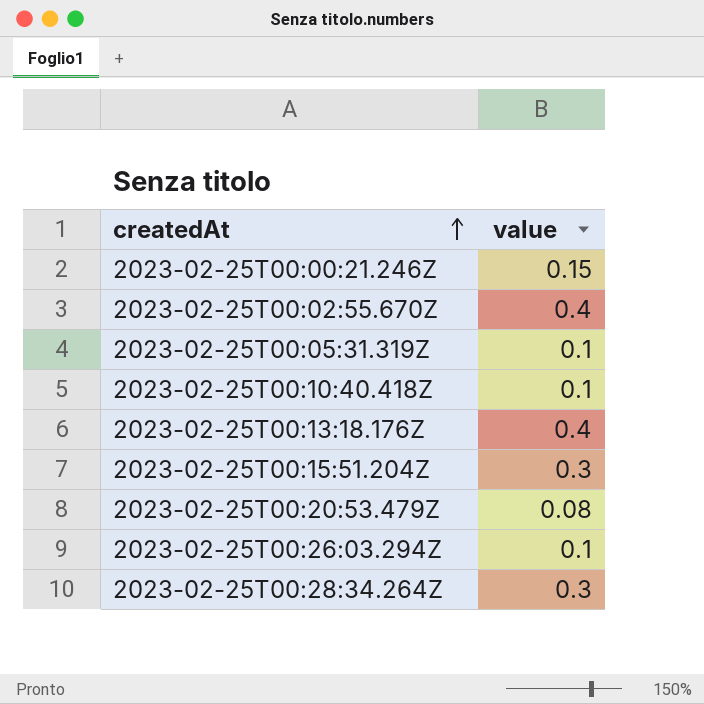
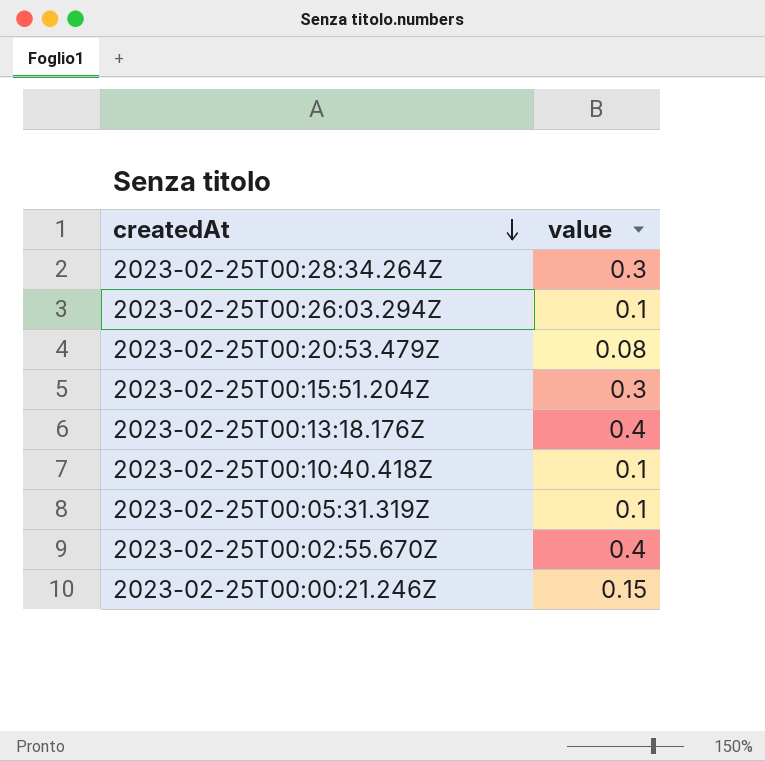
row order: createdAt ascending -> createdAt descending

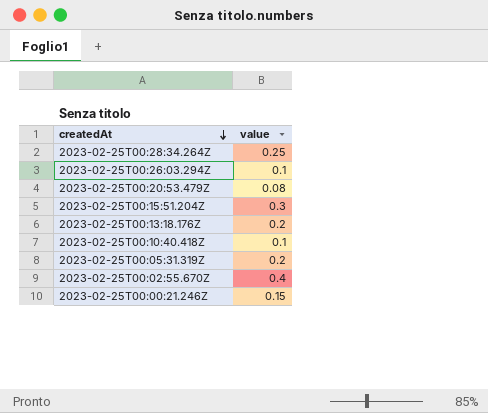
2023-02-25T00:28:34.264Z | value: 0.3 -> 0.25
2023-02-25T00:13:18.176Z | value: 0.4 -> 0.2
2023-02-25T00:05:31.319Z | value: 0.1 -> 0.2

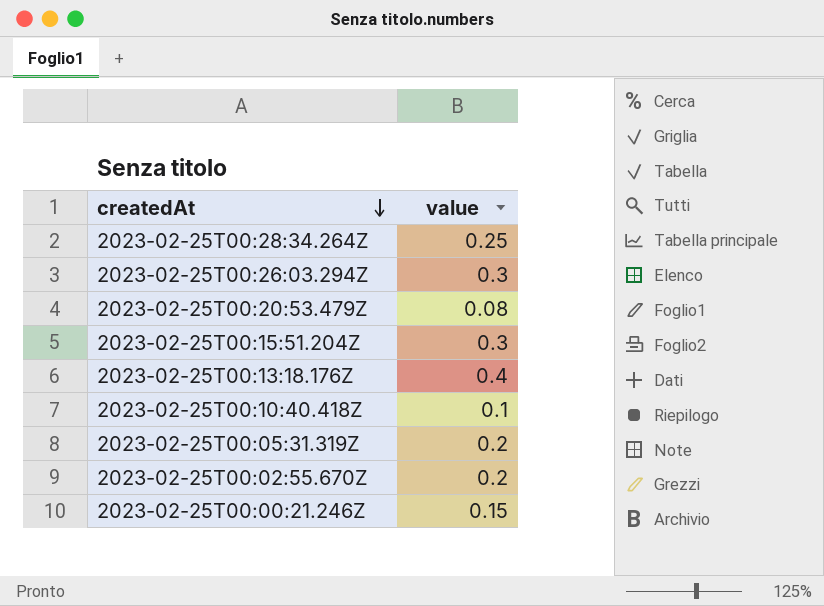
2023-02-25T00:26:03.294Z | value: 0.1 -> 0.3
2023-02-25T00:13:18.176Z | value: 0.2 -> 0.4
2023-02-25T00:02:55.670Z | value: 0.4 -> 0.2

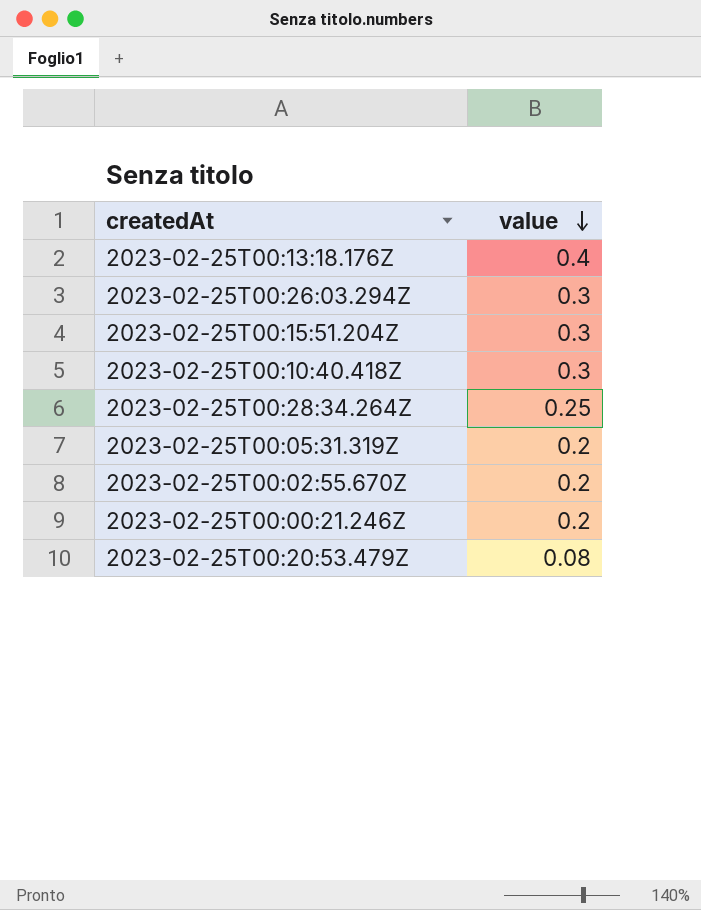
row order: createdAt descending -> value descending
2023-02-25T00:10:40.418Z | value: 0.1 -> 0.3
2023-02-25T00:00:21.246Z | value: 0.15 -> 0.2

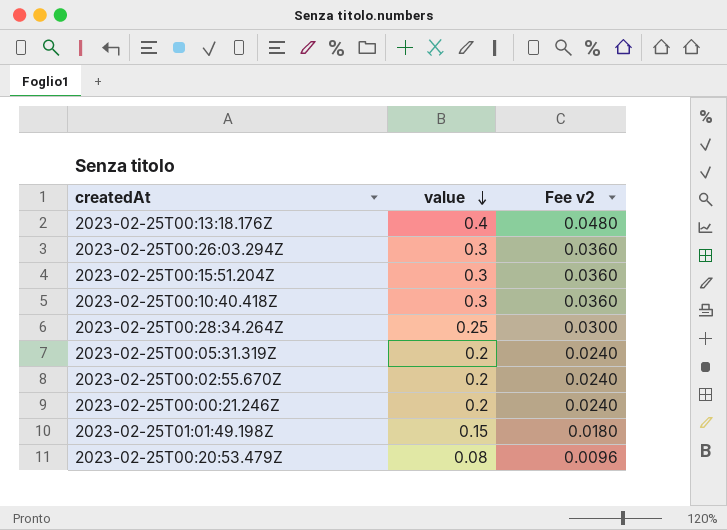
column Fee v2 | formula: none -> [value] * 0.12
row 2023-02-25T01:01:49.198Z: none -> 0.15 | 0.0180

